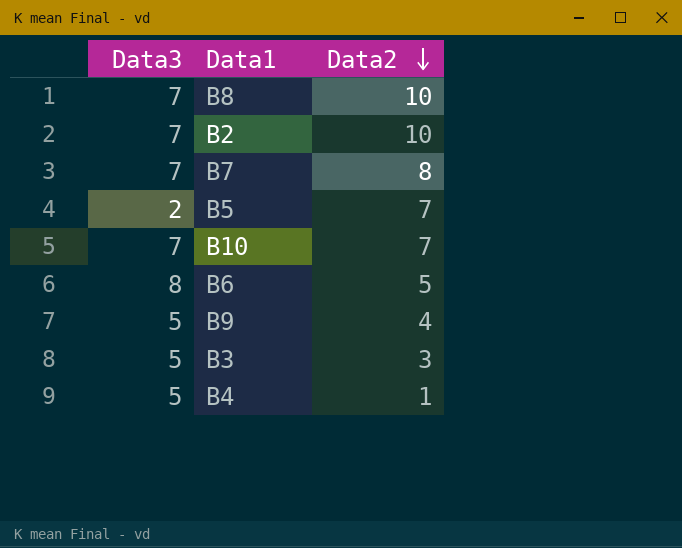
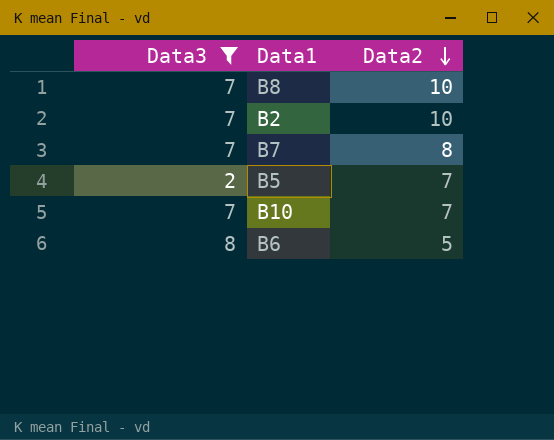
filter: none -> Data3 != 5

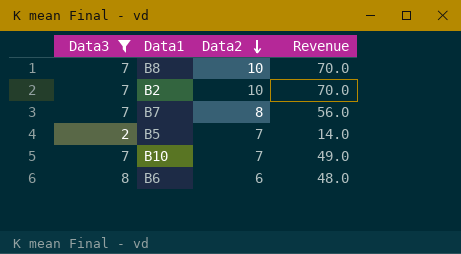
column Revenue | formula: none -> [Data3] * [Data2]
B6 | Data2: 5 -> 6

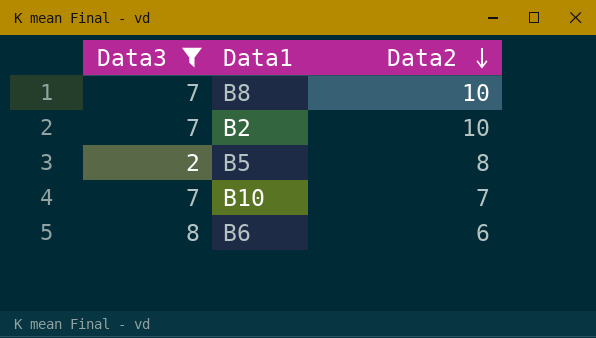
column Revenue | formula: [Data3] * [Data2] -> none
row B7: 7 | 8 | 56.0 -> none
B5 | Data2: 7 -> 8

